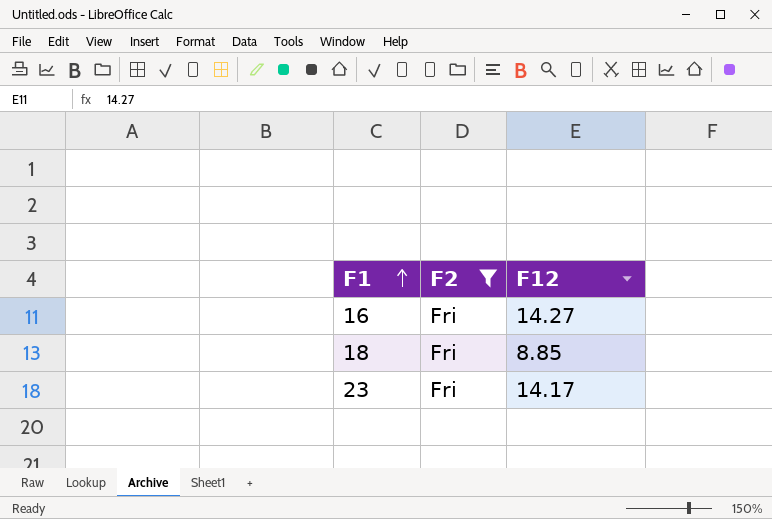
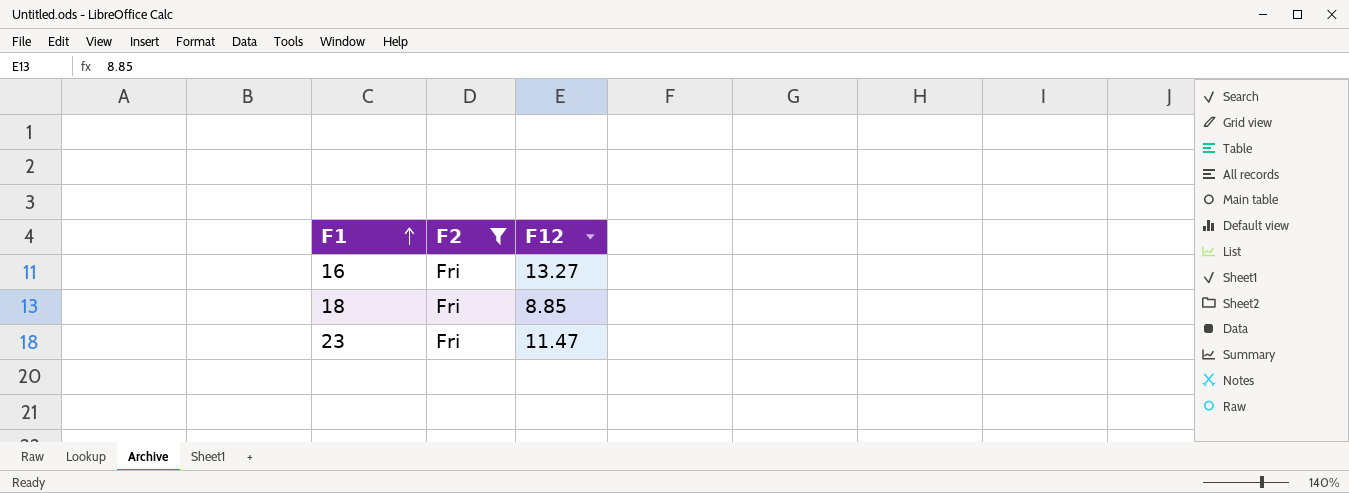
16 | F12: 14.27 -> 13.27
23 | F12: 14.17 -> 11.47

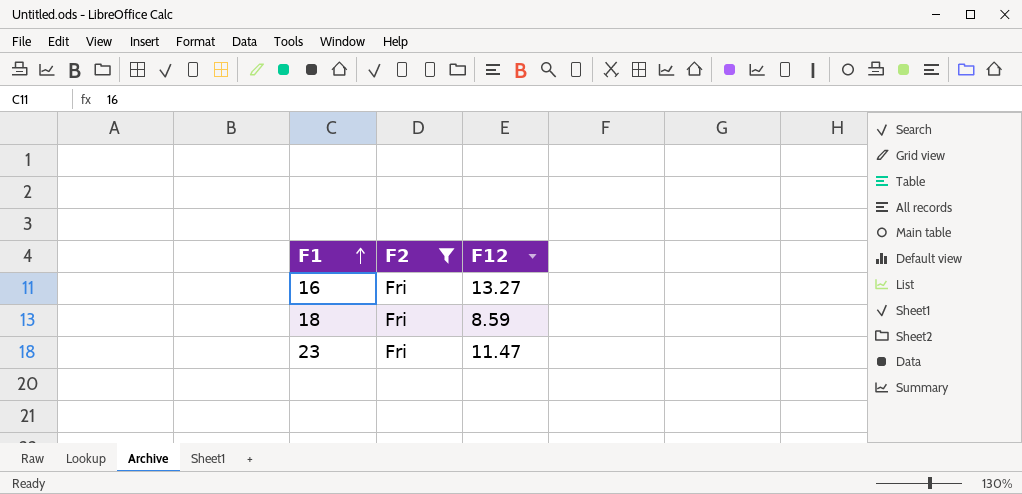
18 | F12: 8.85 -> 8.59

